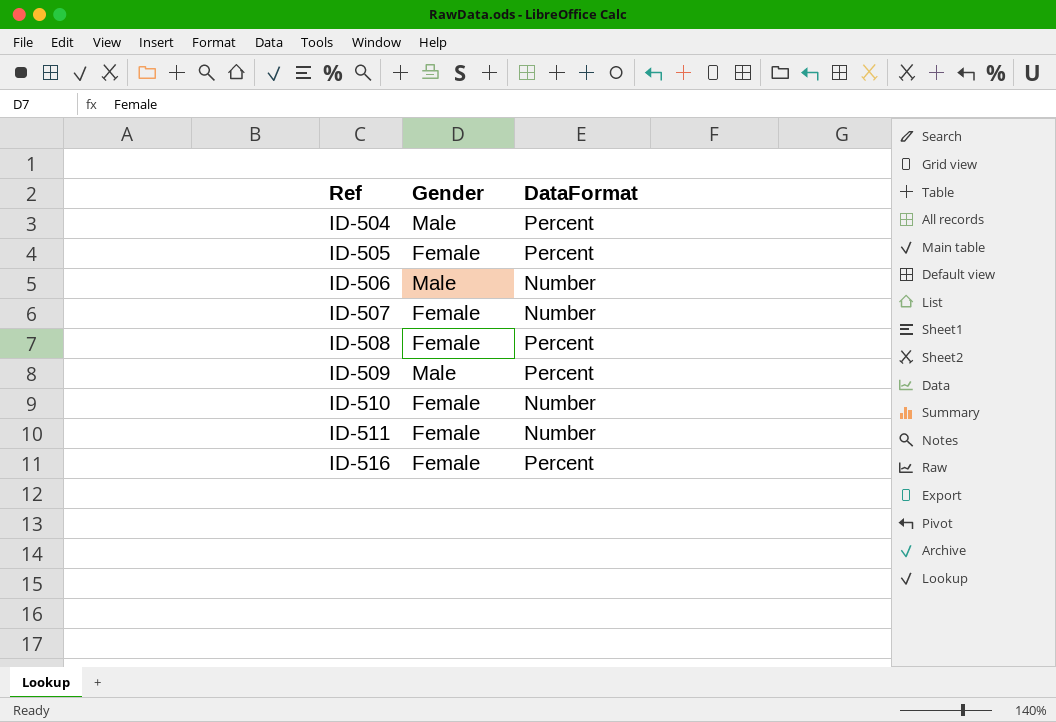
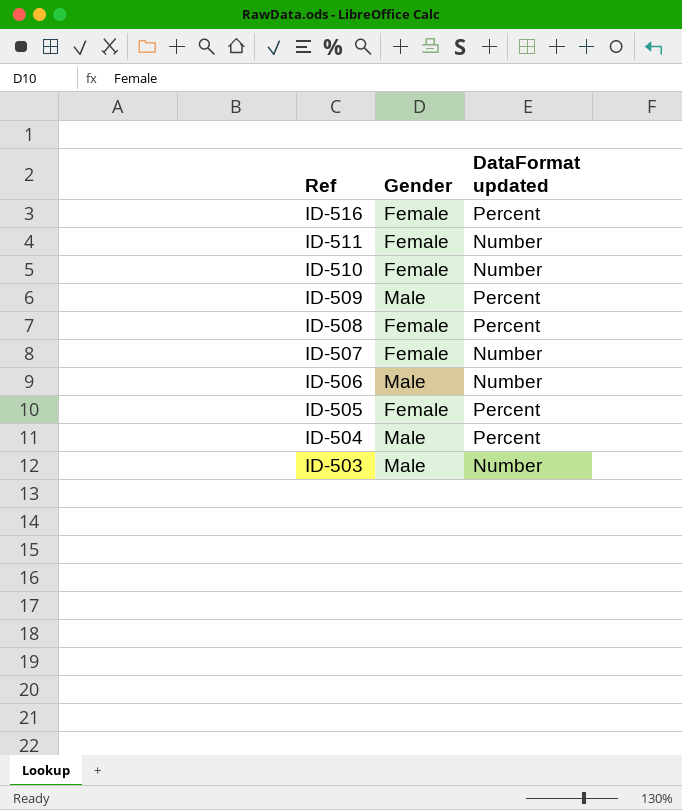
row order: Ref ascending -> Ref descending
column name: DataFormat -> DataFormat updated
row ID-503: none -> Male | Number

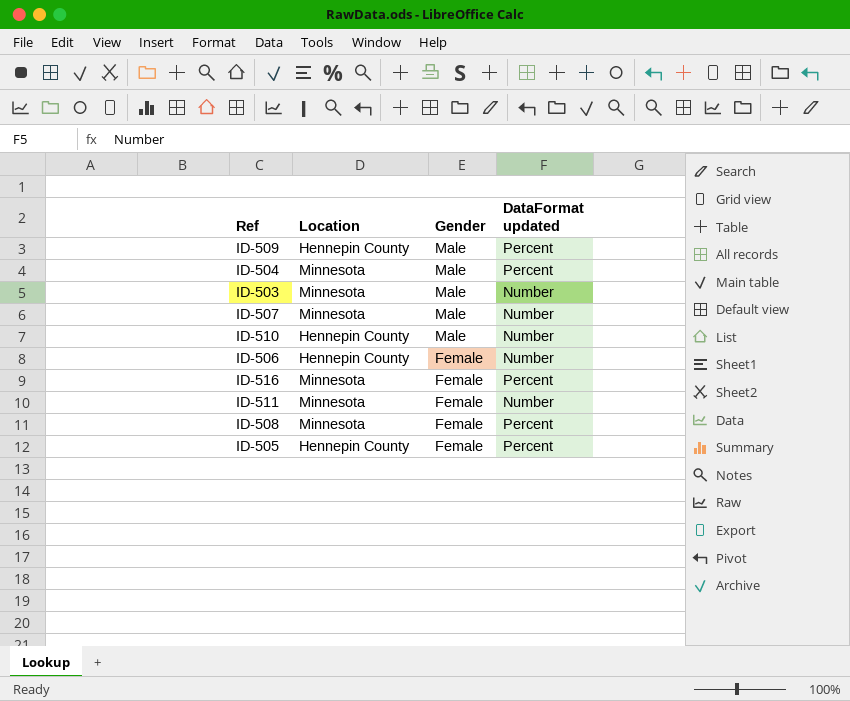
row order: Ref descending -> Gender descending
column Location | position: none -> 2
ID-507 | Gender: Female -> Male
ID-510 | Gender: Female -> Male
ID-506 | Gender: Male -> Female

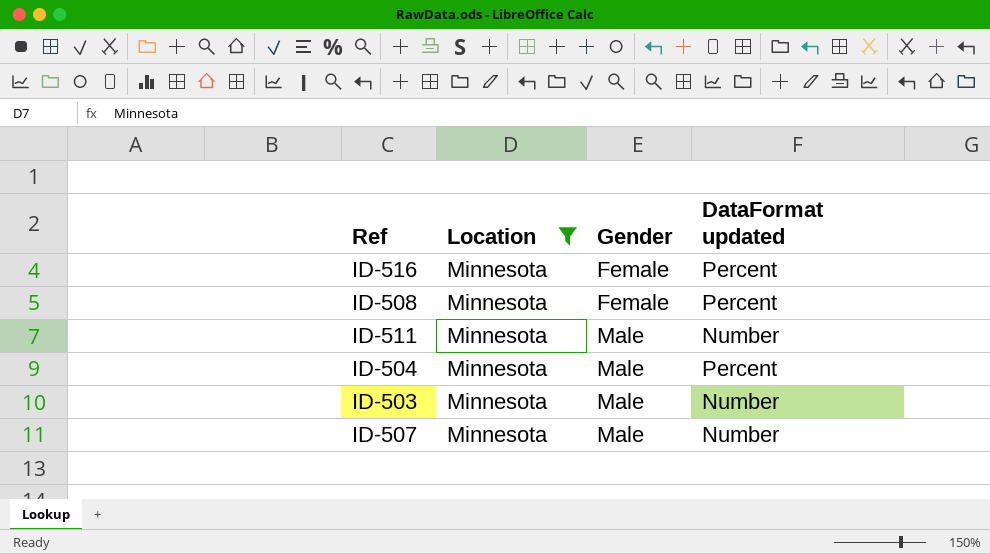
filter: none -> Location = Minnesota
row order: Gender descending -> Gender ascending
ID-511 | Gender: Female -> Male

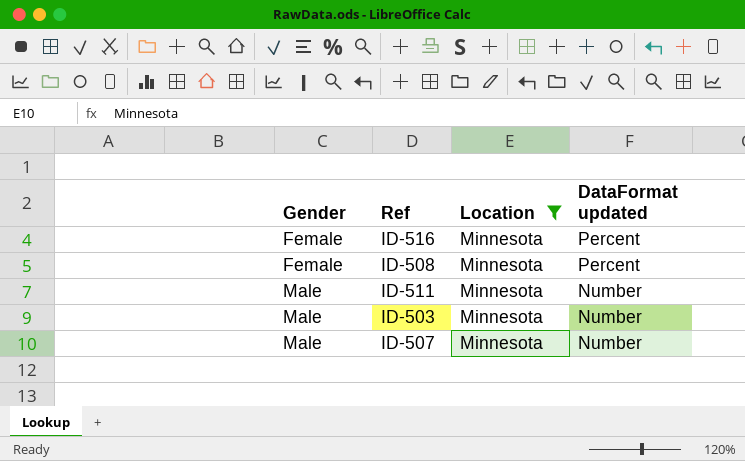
column Gender | position: 3 -> 1
row ID-504: Minnesota | Male | Percent -> none

